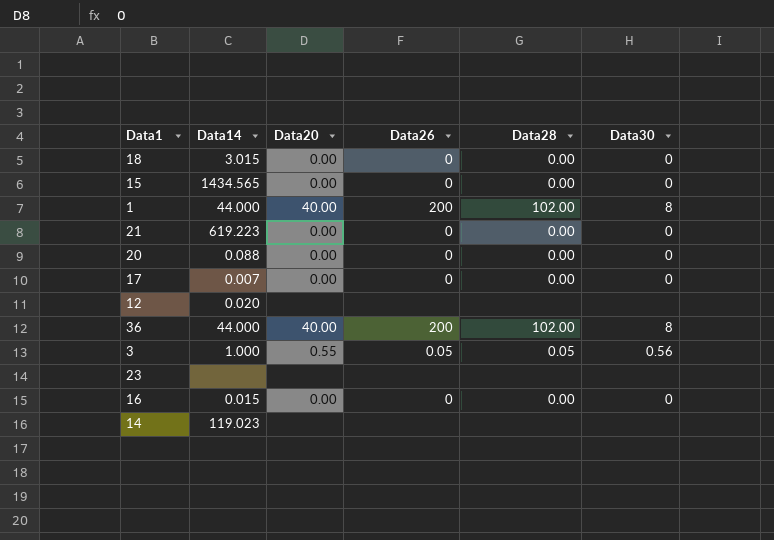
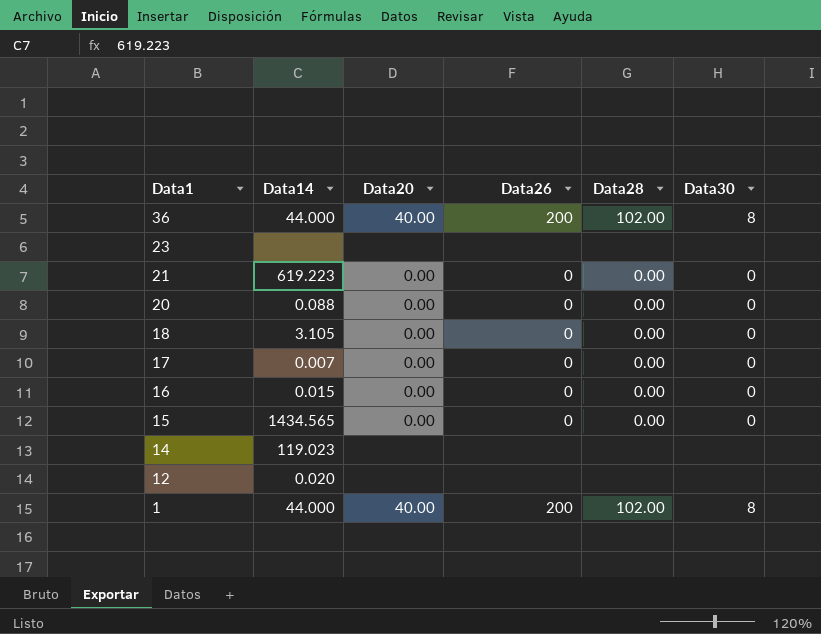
row order: none -> Data1 descending
row 3: 1.000 | 0.55 | 0.05 | 0.05 | 0.56 -> none
18 | Data14: 3.015 -> 3.105

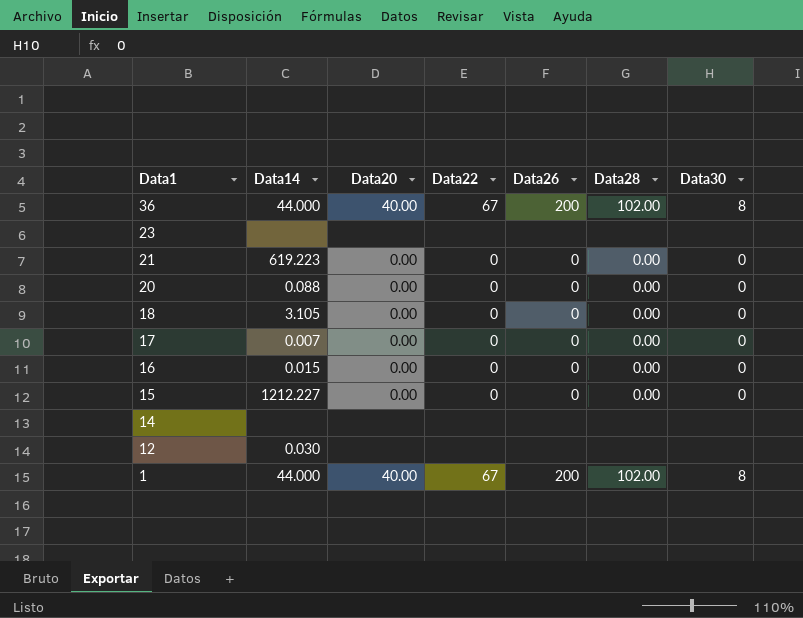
column Data22 | position: none -> 4
15 | Data14: 1434.565 -> 1212.227
14 | Data14: 119.023 -> none
12 | Data14: 0.020 -> 0.030

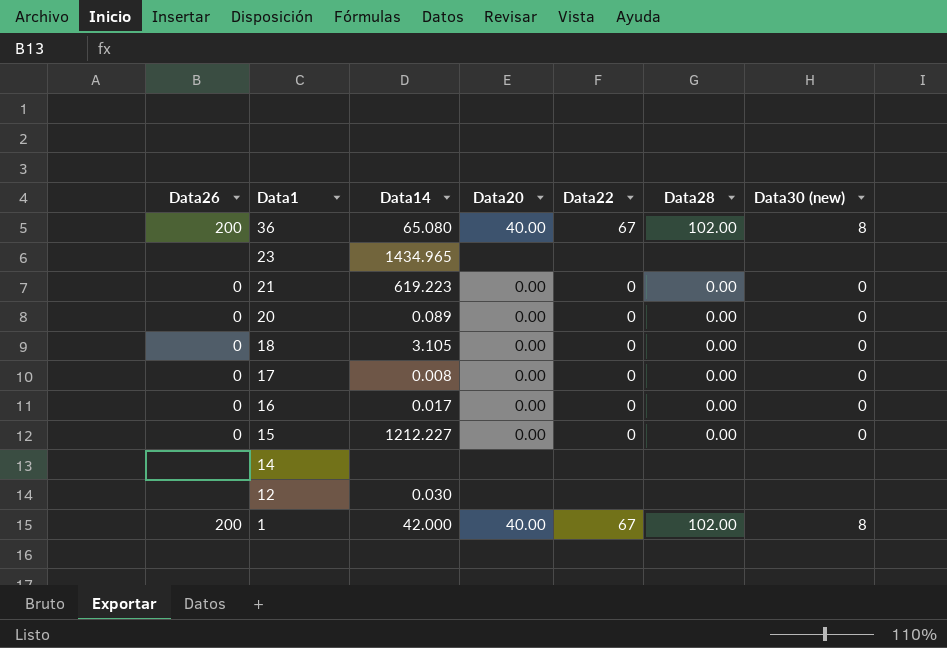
column Data26 | position: 5 -> 1
column name: Data30 -> Data30 (new)
36 | Data14: 44.000 -> 65.080
23 | Data14: none -> 1434.965
20 | Data14: 0.088 -> 0.089
17 | Data14: 0.007 -> 0.008
16 | Data14: 0.015 -> 0.017
1 | Data14: 44.000 -> 42.000

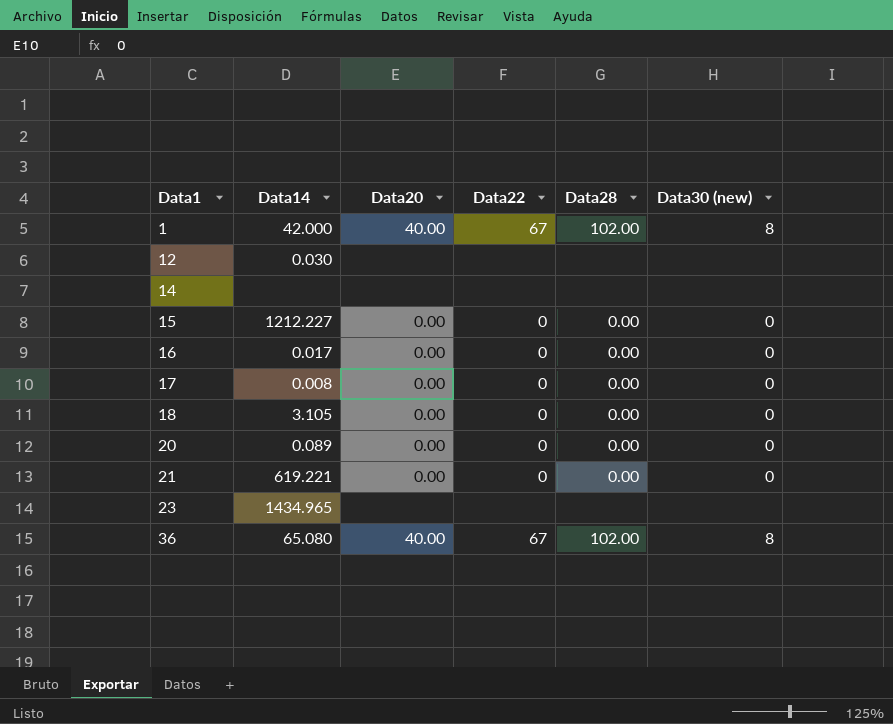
row order: Data1 descending -> Data1 ascending
column Data26 | position: 1 -> none
21 | Data14: 619.223 -> 619.221

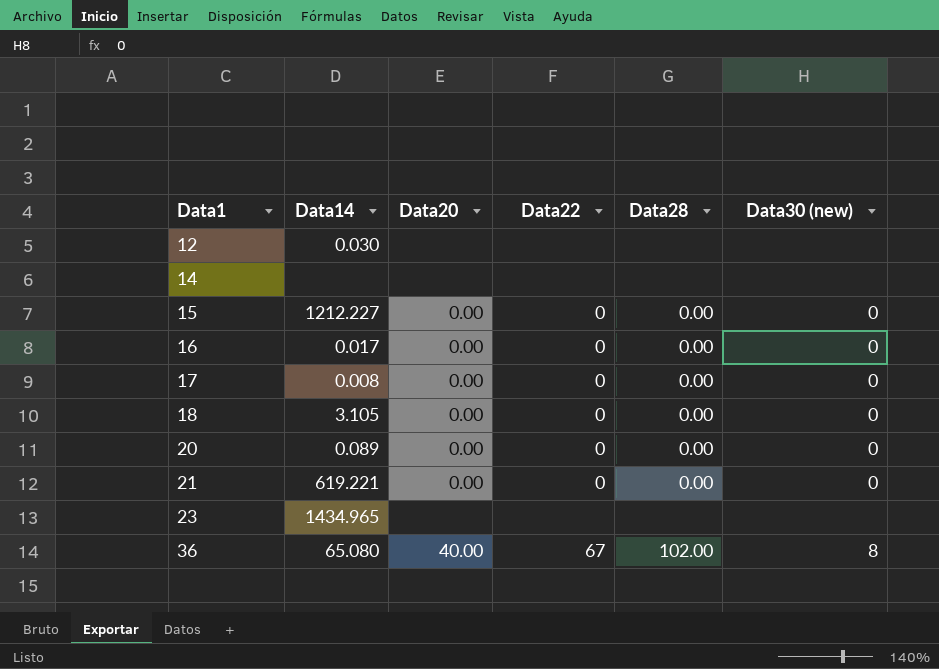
row 1: 42.000 | 40.00 | 67 | 102.00 | 8 -> none

